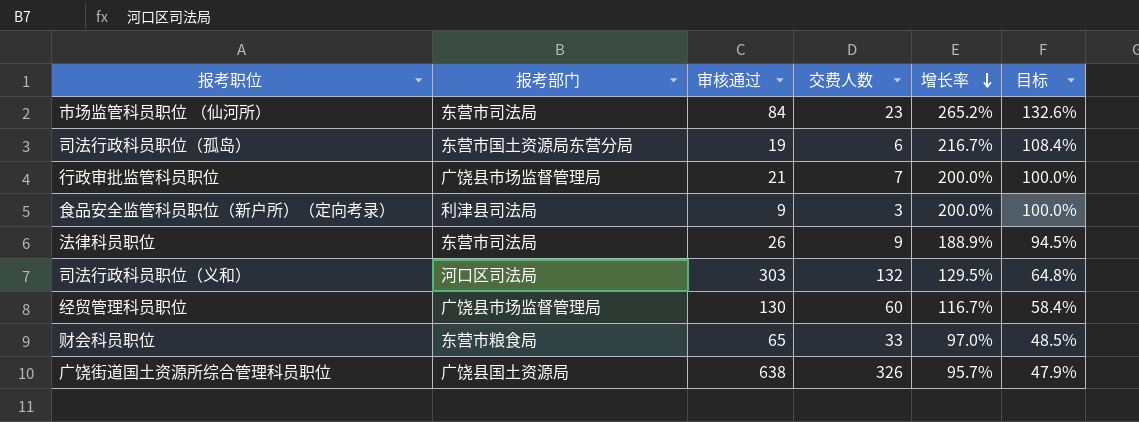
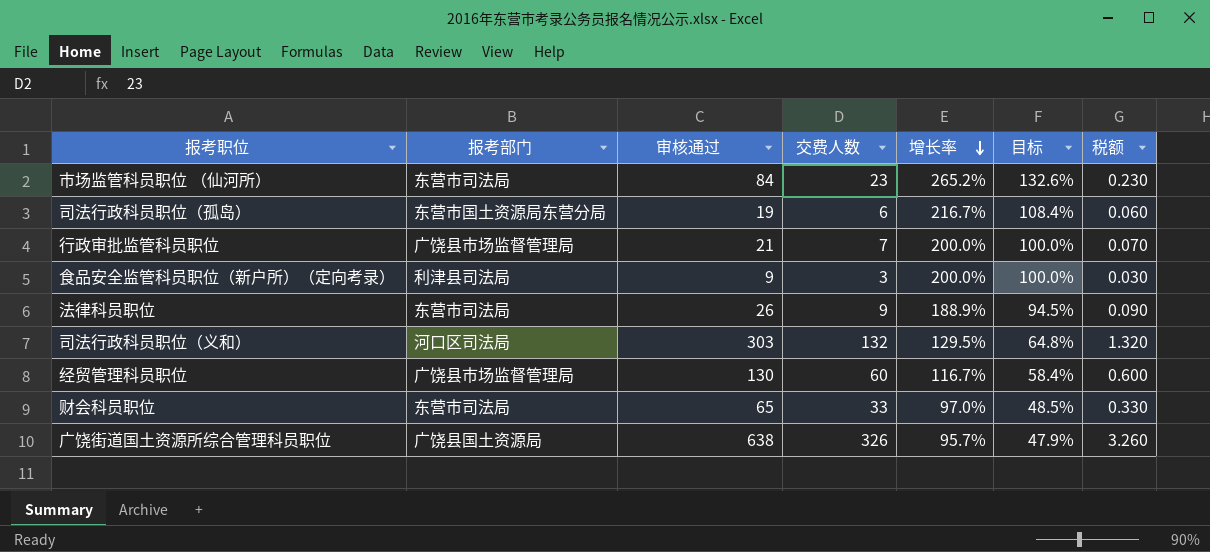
column 税额 | formula: none -> [交费人数] * 0.01
财会科员职位 | 报考部门: 东营市粮食局 -> 东营市司法局

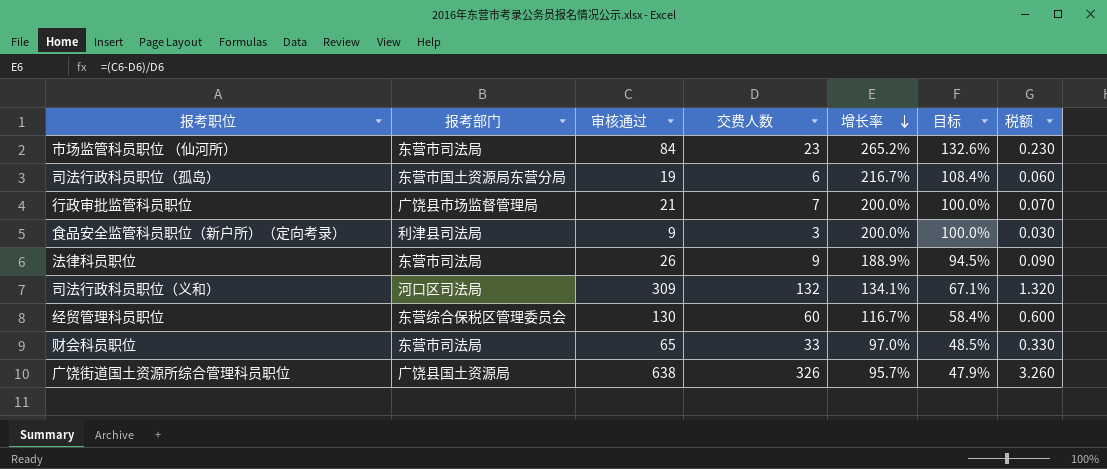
司法行政科员职位（义和） | 审核通过: 303 -> 309
司法行政科员职位（义和） | 增长率: 129.5% -> 134.1%
司法行政科员职位（义和） | 目标: 64.8% -> 67.1%
经贸管理科员职位 | 报考部门: 广饶县市场监督管理局 -> 东营综合保税区管理委员会

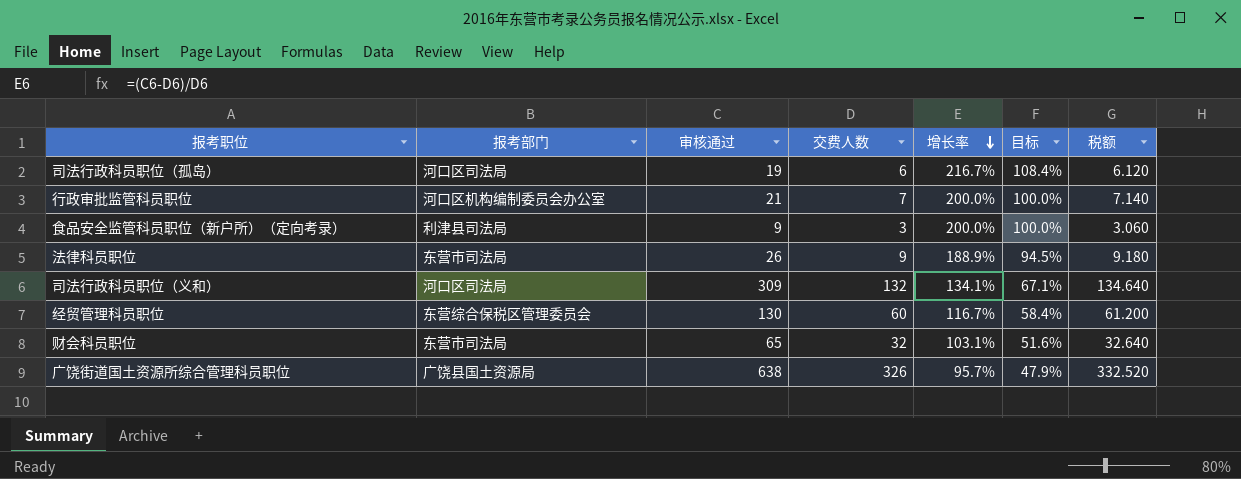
column 税额 | formula: [交费人数] * 0.01 -> [交费人数] * 1.02
row 市场监管科员职位 （仙河所）: 东营市司法局 | 84 | 23 | 265.2% | 132.6% | 0.230 -> none
司法行政科员职位（孤岛） | 报考部门: 东营市国土资源局东营分局 -> 河口区司法局
行政审批监管科员职位 | 报考部门: 广饶县市场监督管理局 -> 河口区机构编制委员会办公室
财会科员职位 | 交费人数: 33 -> 32
财会科员职位 | 增长率: 97.0% -> 103.1%
财会科员职位 | 目标: 48.5% -> 51.6%

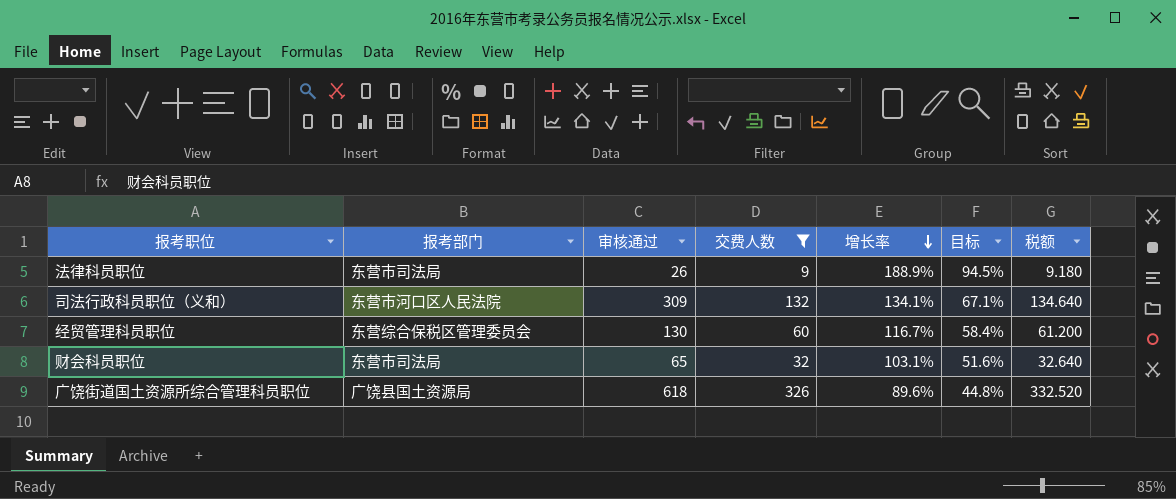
filter: none -> 交费人数 >= 9
司法行政科员职位（义和） | 报考部门: 河口区司法局 -> 东营市河口区人民法院
广饶街道国土资源所综合管理科员职位 | 审核通过: 638 -> 618
广饶街道国土资源所综合管理科员职位 | 增长率: 95.7% -> 89.6%
广饶街道国土资源所综合管理科员职位 | 目标: 47.9% -> 44.8%

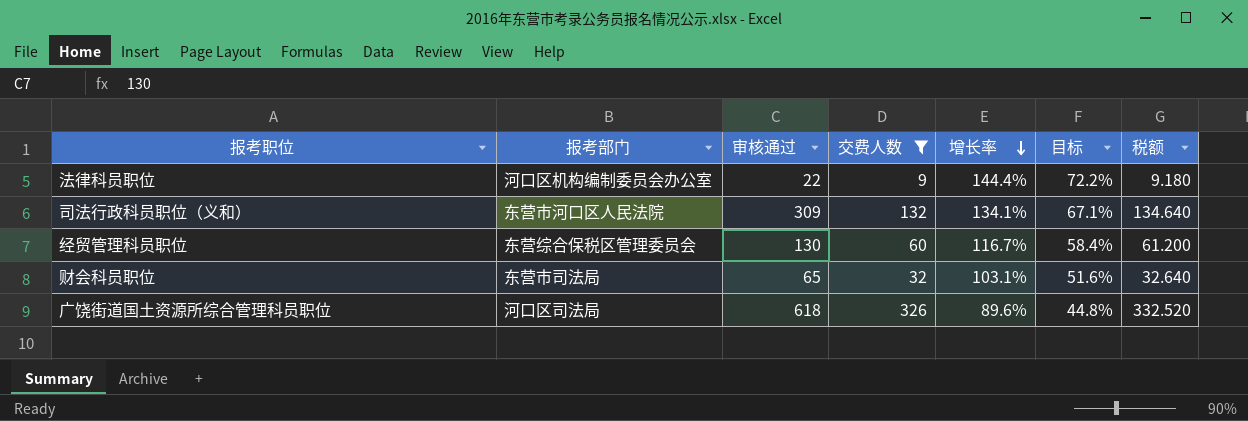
法律科员职位 | 报考部门: 东营市司法局 -> 河口区机构编制委员会办公室
法律科员职位 | 审核通过: 26 -> 22
法律科员职位 | 增长率: 188.9% -> 144.4%
法律科员职位 | 目标: 94.5% -> 72.2%
广饶街道国土资源所综合管理科员职位 | 报考部门: 广饶县国土资源局 -> 河口区司法局

